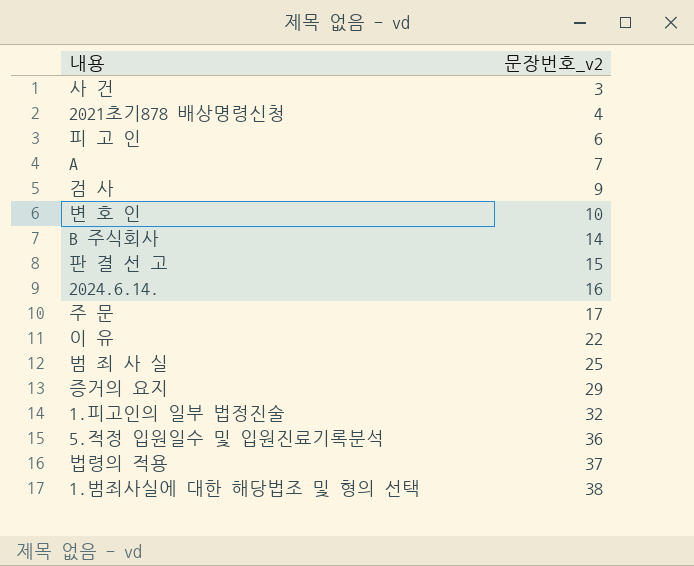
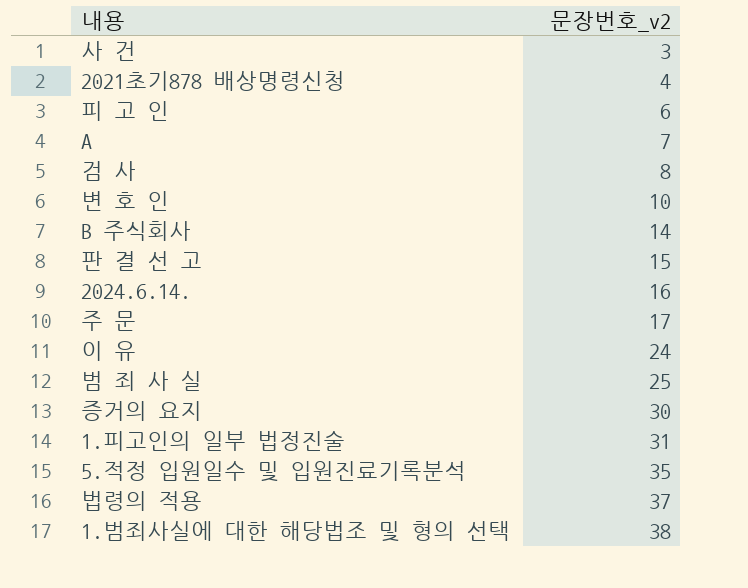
검 사 | 문장번호_v2: 9 -> 8
이 유 | 문장번호_v2: 22 -> 24
증거의 요지 | 문장번호_v2: 29 -> 30
1.피고인의 일부 법정진술 | 문장번호_v2: 32 -> 31
5.적정 입원일수 및 입원진료기록분석 | 문장번호_v2: 36 -> 35

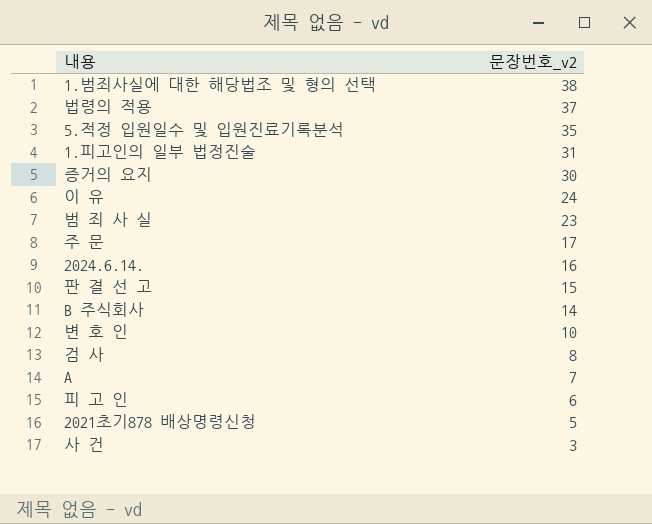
row order: 문장번호_v2 ascending -> 문장번호_v2 descending
범 죄 사 실 | 문장번호_v2: 25 -> 23
2021초기878 배상명령신청 | 문장번호_v2: 4 -> 5

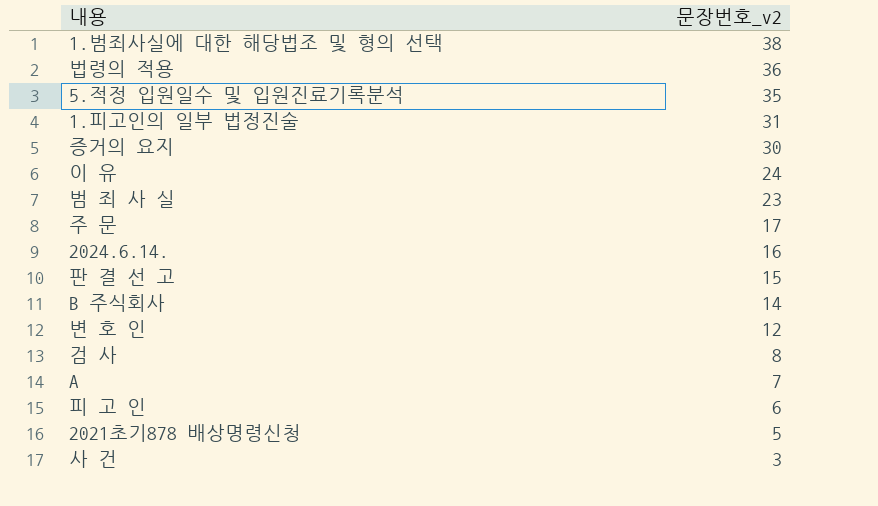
법령의 적용 | 문장번호_v2: 37 -> 36
변 호 인 | 문장번호_v2: 10 -> 12

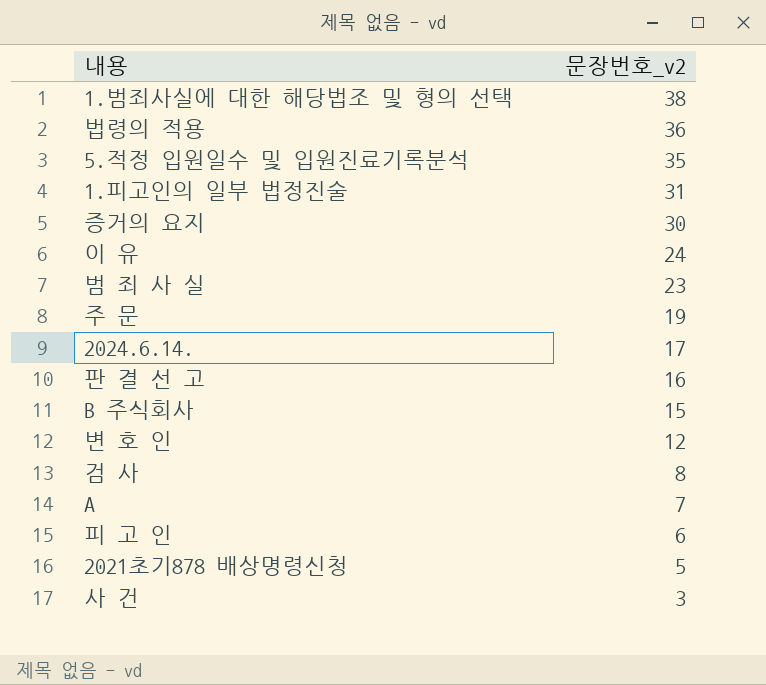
주 문 | 문장번호_v2: 17 -> 19
2024.6.14. | 문장번호_v2: 16 -> 17
판 결 선 고 | 문장번호_v2: 15 -> 16
B 주식회사 | 문장번호_v2: 14 -> 15

